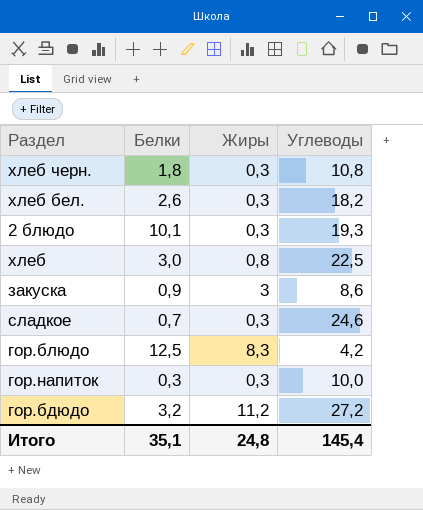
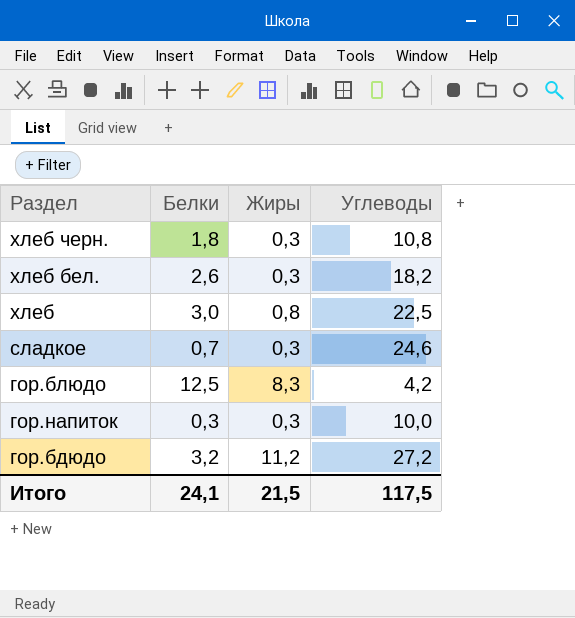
row 2 блюдо: 10,1 | 0,3 | 19,3 -> none
row закуска: 0,9 | 3 | 8,6 -> none
Итого | Белки: 35,1 -> 24,1
Итого | Жиры: 24,8 -> 21,5
Итого | Углеводы: 145,4 -> 117,5

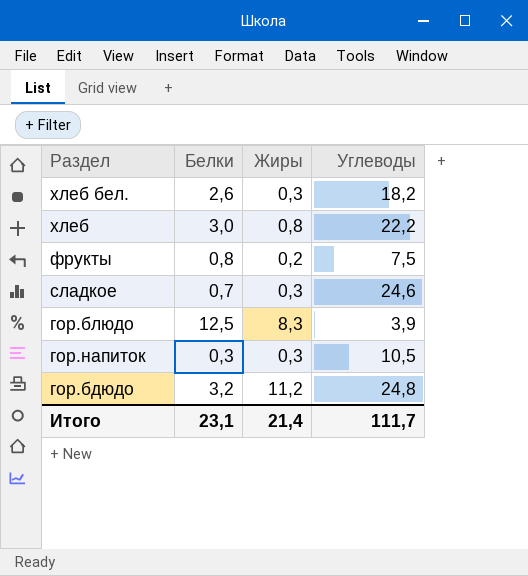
row хлеб черн.: 1,8 | 0,3 | 10,8 -> none
хлеб | Углеводы: 22,5 -> 22,2
row фрукты: none -> 0,8 | 0,2 | 7,5
гор.блюдо | Углеводы: 4,2 -> 3,9
гор.напиток | Углеводы: 10,0 -> 10,5
гор.бдюдо | Углеводы: 27,2 -> 24,8
Итого | Белки: 24,1 -> 23,1
Итого | Жиры: 21,5 -> 21,4
Итого | Углеводы: 117,5 -> 111,7

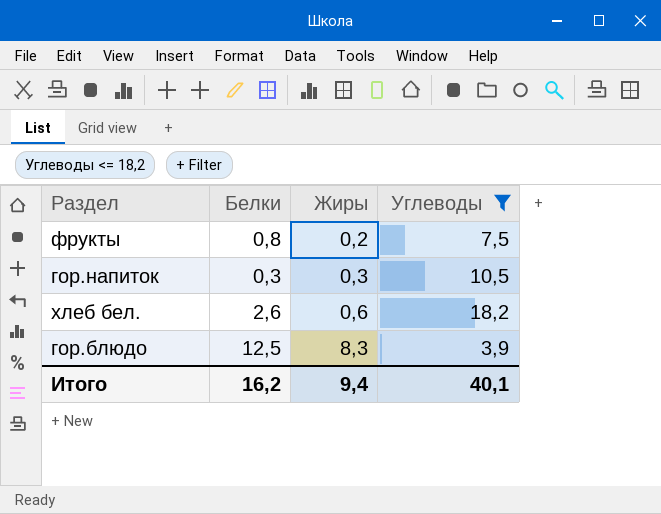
filter: none -> Углеводы <= 18,2
row order: none -> Жиры ascending
хлеб бел. | Жиры: 0,3 -> 0,6
Итого | Белки: 23,1 -> 16,2
Итого | Жиры: 21,4 -> 9,4
Итого | Углеводы: 111,7 -> 40,1

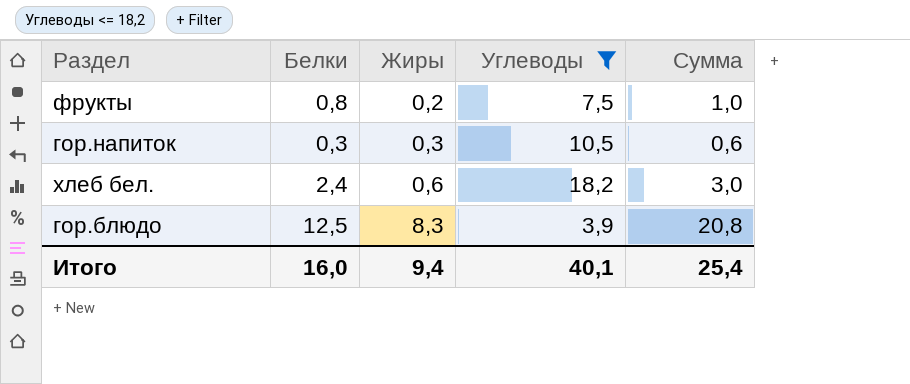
column Сумма | formula: none -> [Белки] + [Жиры]
хлеб бел. | Белки: 2,6 -> 2,4
Итого | Белки: 16,2 -> 16,0

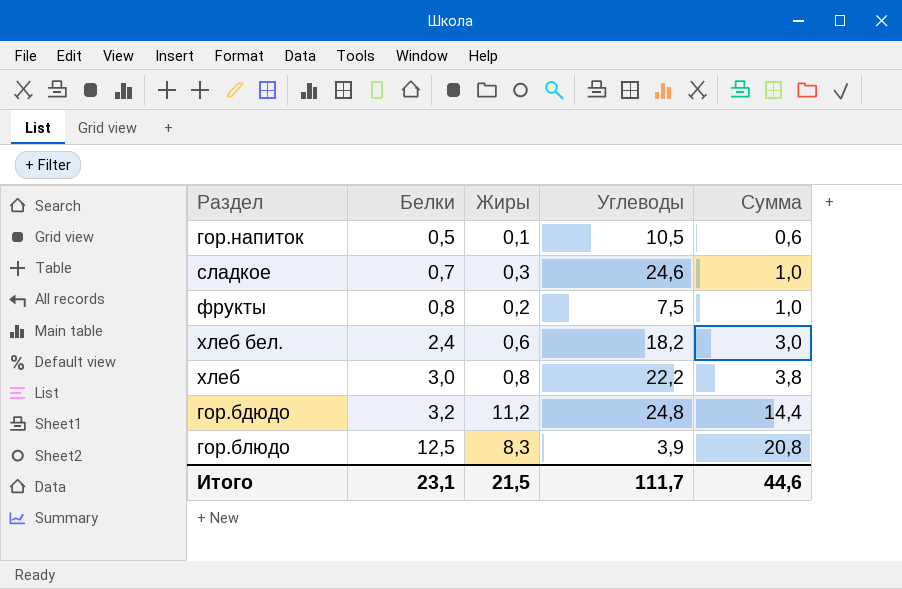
filter: Углеводы <= 18,2 -> none
row order: Жиры ascending -> Белки ascending
гор.напиток | Белки: 0,3 -> 0,5
гор.напиток | Жиры: 0,3 -> 0,1
Итого | Белки: 16,0 -> 23,1
Итого | Жиры: 9,4 -> 21,5
Итого | Углеводы: 40,1 -> 111,7
Итого | Сумма: 25,4 -> 44,6

